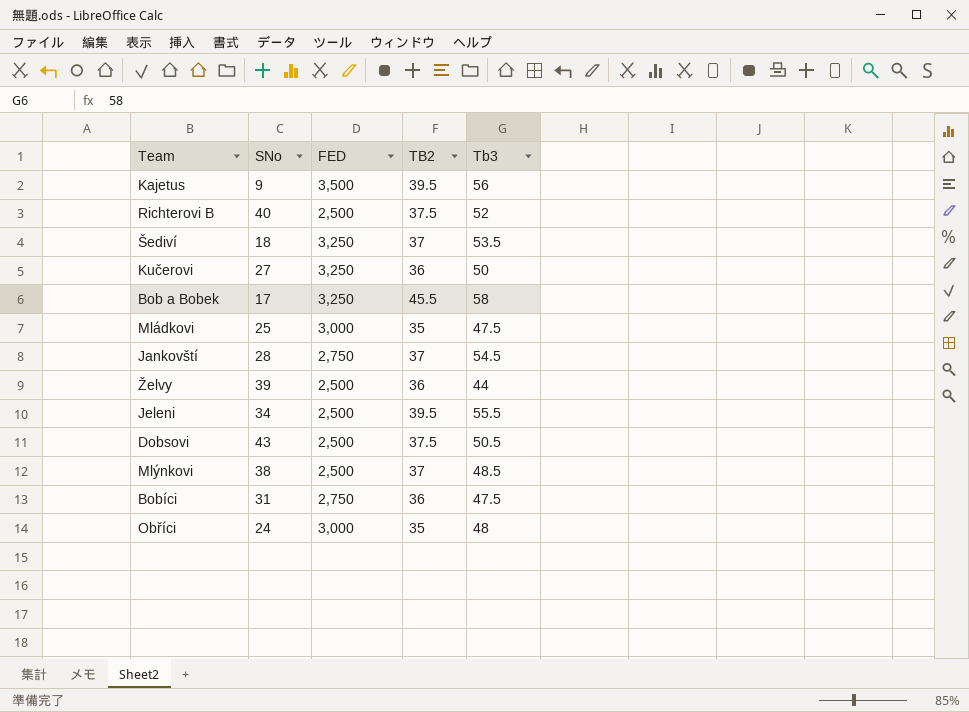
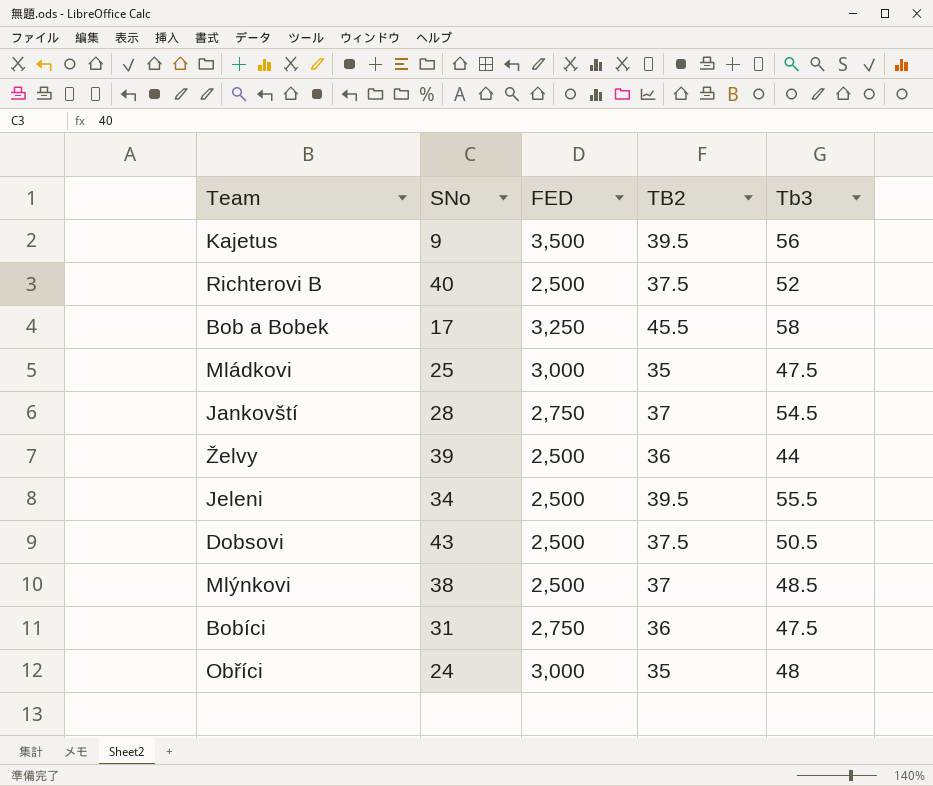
row Šediví: 18 | 3,250 | 37 | 53.5 -> none
row Kučerovi: 27 | 3,250 | 36 | 50 -> none

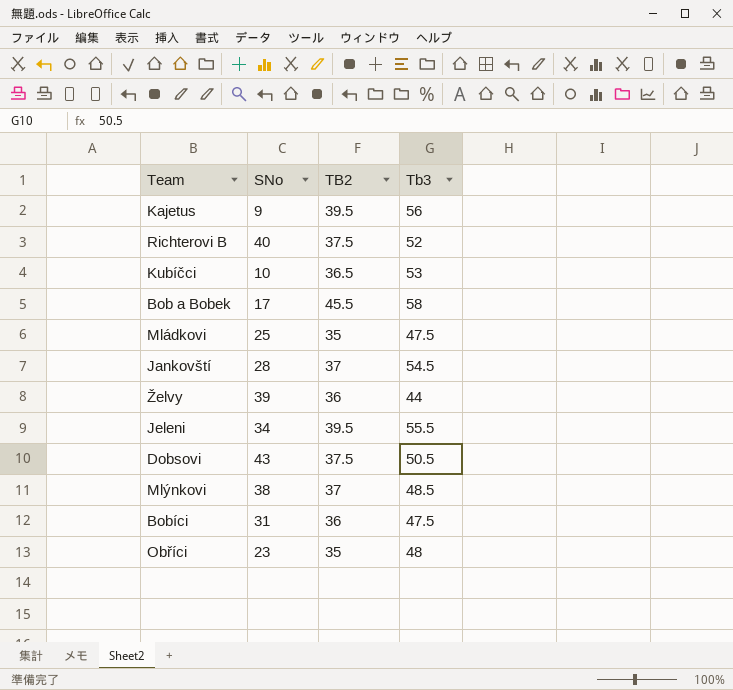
column FED | position: 3 -> none
row Kubíčci: none -> 10 | 36.5 | 53
Obříci | SNo: 24 -> 23

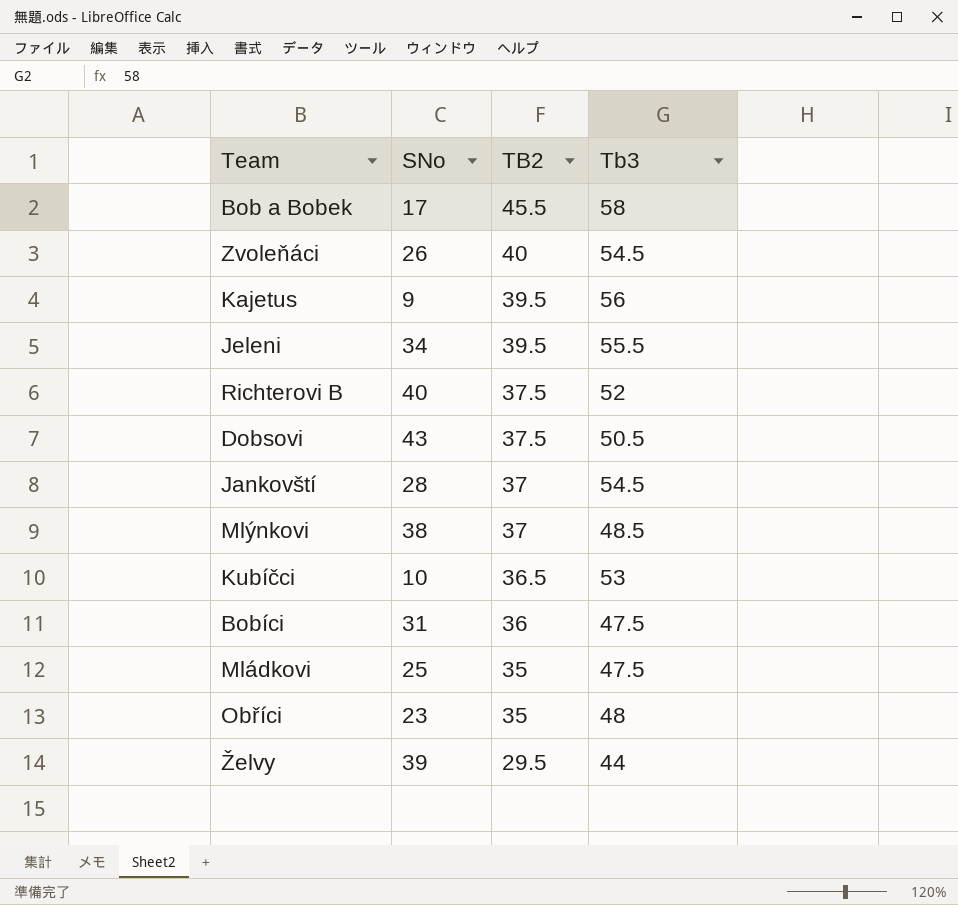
row order: none -> TB2 descending
row Zvoleňáci: none -> 26 | 40 | 54.5
Želvy | TB2: 36 -> 29.5

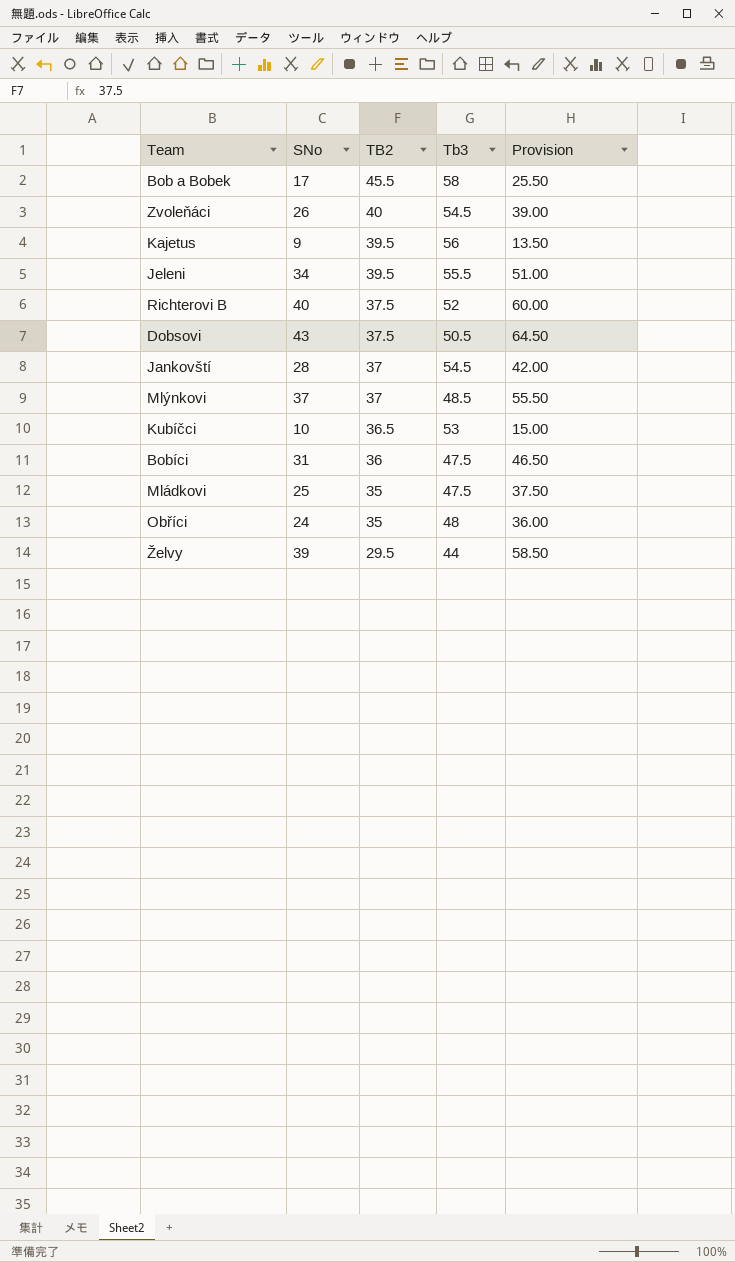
column Provision | formula: none -> [SNo] * 1.5
Mlýnkovi | SNo: 38 -> 37
Obříci | SNo: 23 -> 24

